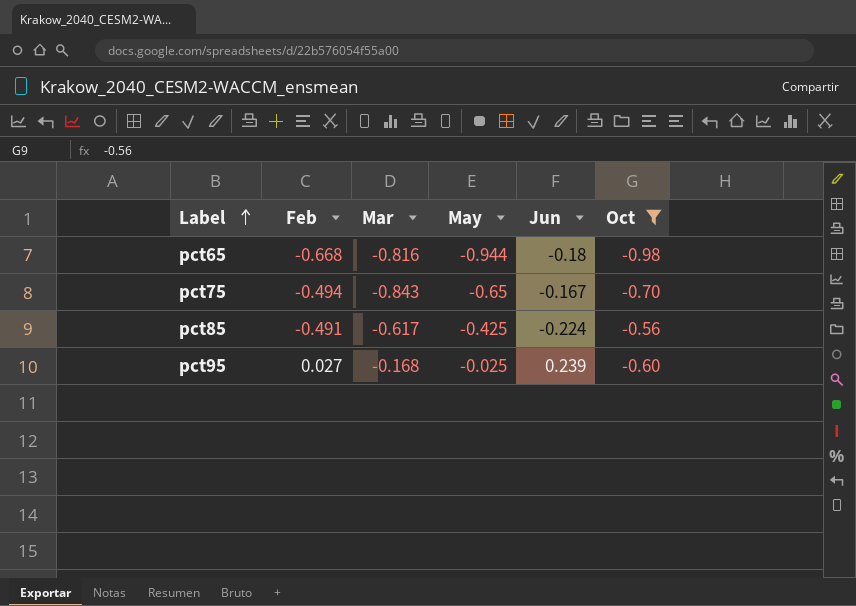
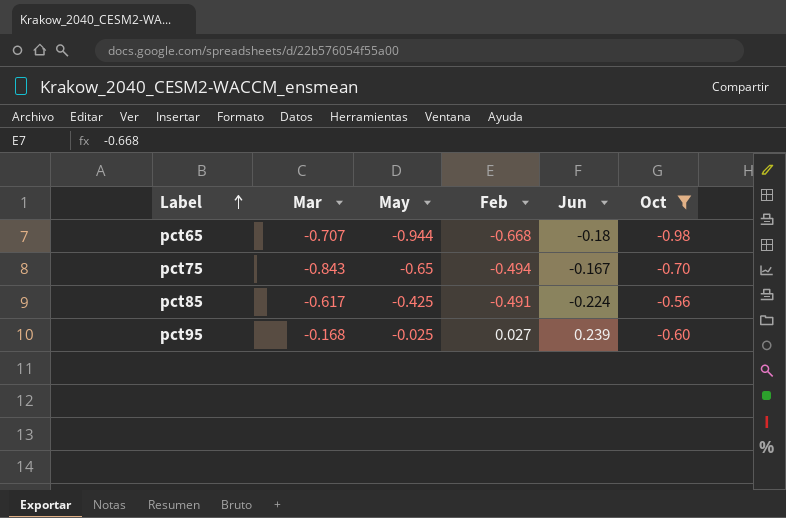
column Feb | position: 2 -> 4
pct65 | Mar: -0.816 -> -0.707

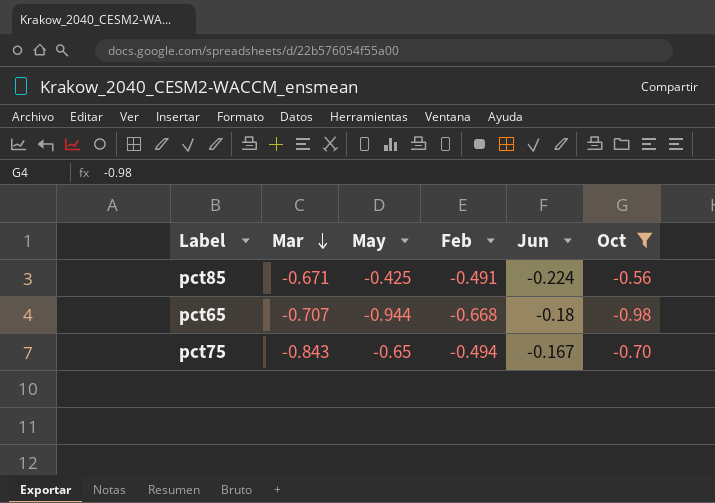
row order: Label ascending -> Mar descending
row pct95: -0.168 | -0.025 | 0.027 | 0.239 | -0.60 -> none
pct85 | Mar: -0.617 -> -0.671

